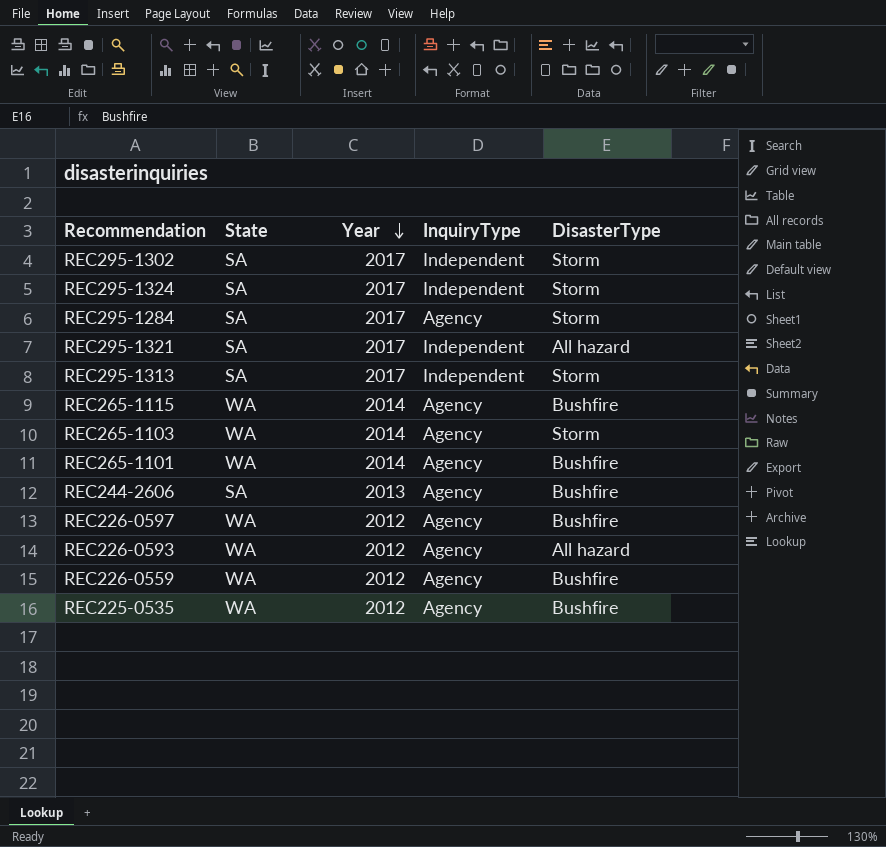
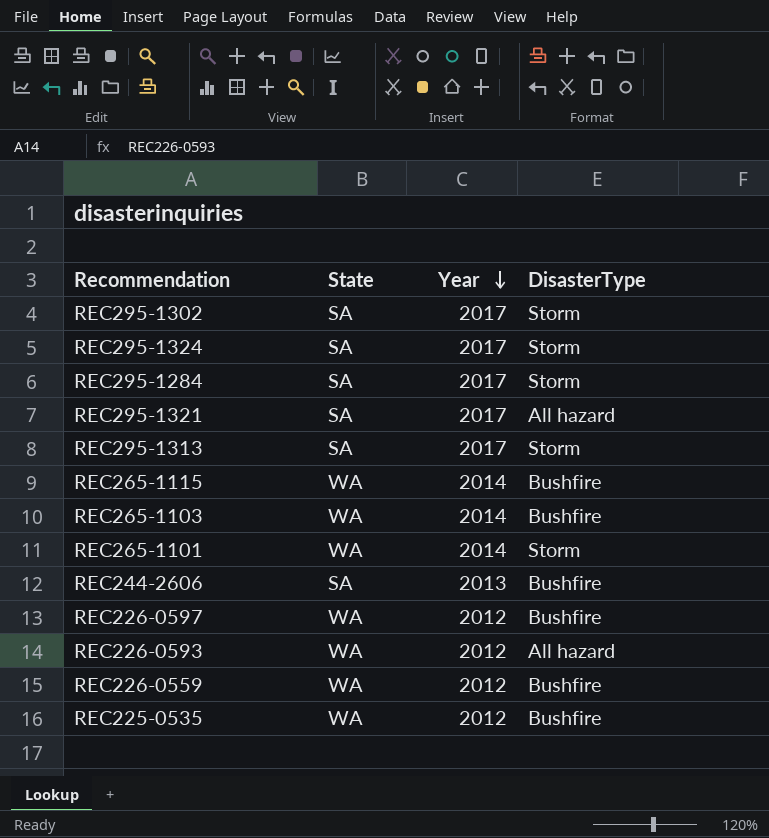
column InquiryType | position: 4 -> none
REC265-1103 | DisasterType: Storm -> Bushfire
REC265-1101 | DisasterType: Bushfire -> Storm

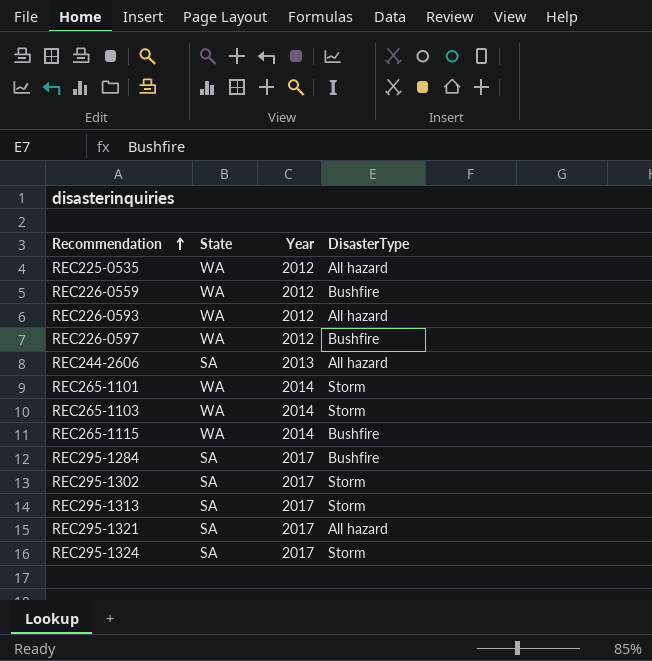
row order: Year descending -> Recommendation ascending
REC225-0535 | DisasterType: Bushfire -> All hazard
REC244-2606 | DisasterType: Bushfire -> All hazard
REC265-1103 | DisasterType: Bushfire -> Storm
REC295-1284 | DisasterType: Storm -> Bushfire

